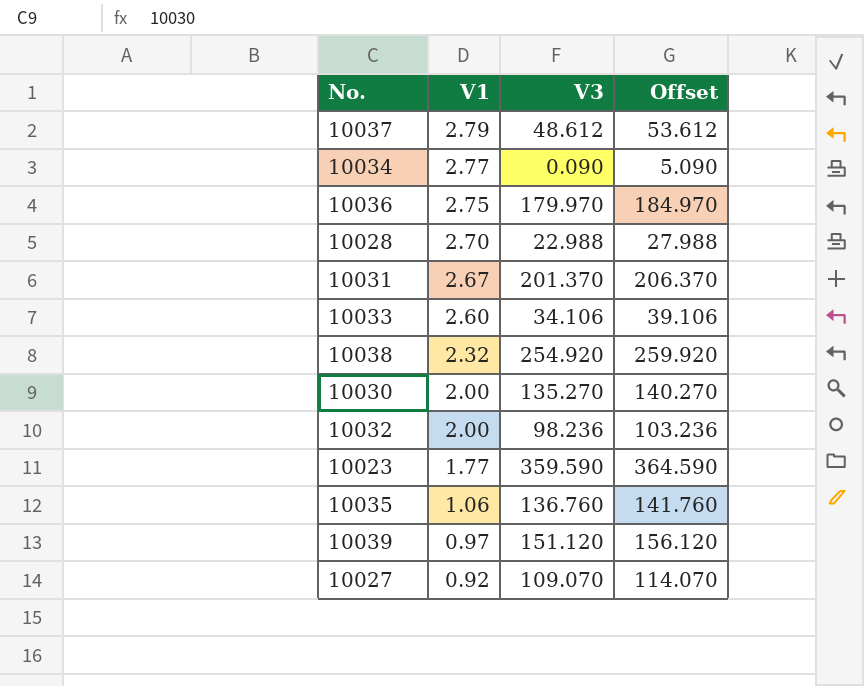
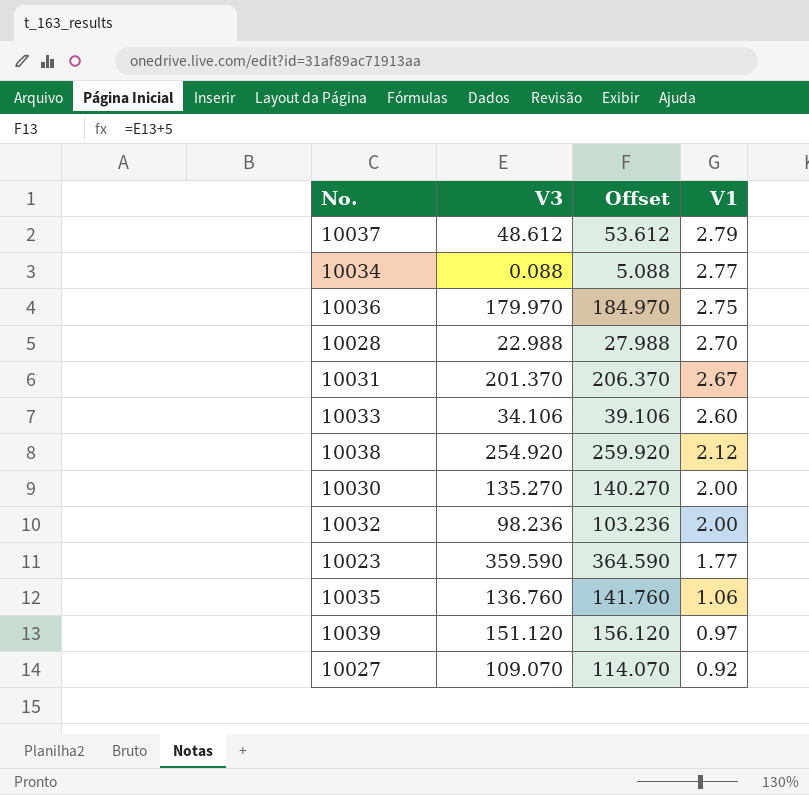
column V1 | position: 2 -> 4
10034 | V3: 0.090 -> 0.088
10034 | Offset: 5.090 -> 5.088
10038 | V1: 2.32 -> 2.12

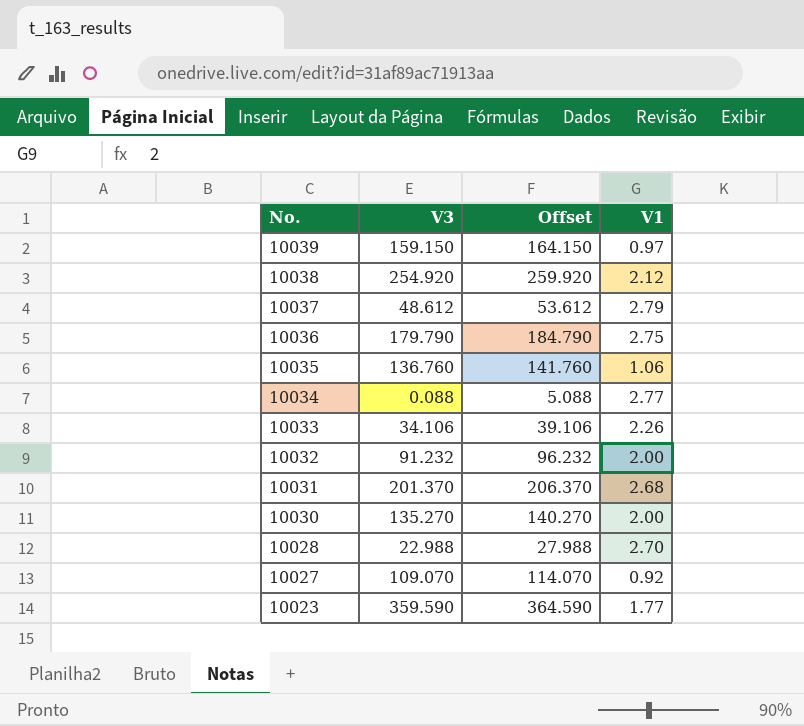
row order: V1 descending -> No. descending
10039 | V3: 151.120 -> 159.150
10039 | Offset: 156.120 -> 164.150
10036 | V3: 179.970 -> 179.790
10036 | Offset: 184.970 -> 184.790
10033 | V1: 2.60 -> 2.26
10032 | V3: 98.236 -> 91.232
10032 | Offset: 103.236 -> 96.232
10031 | V1: 2.67 -> 2.68

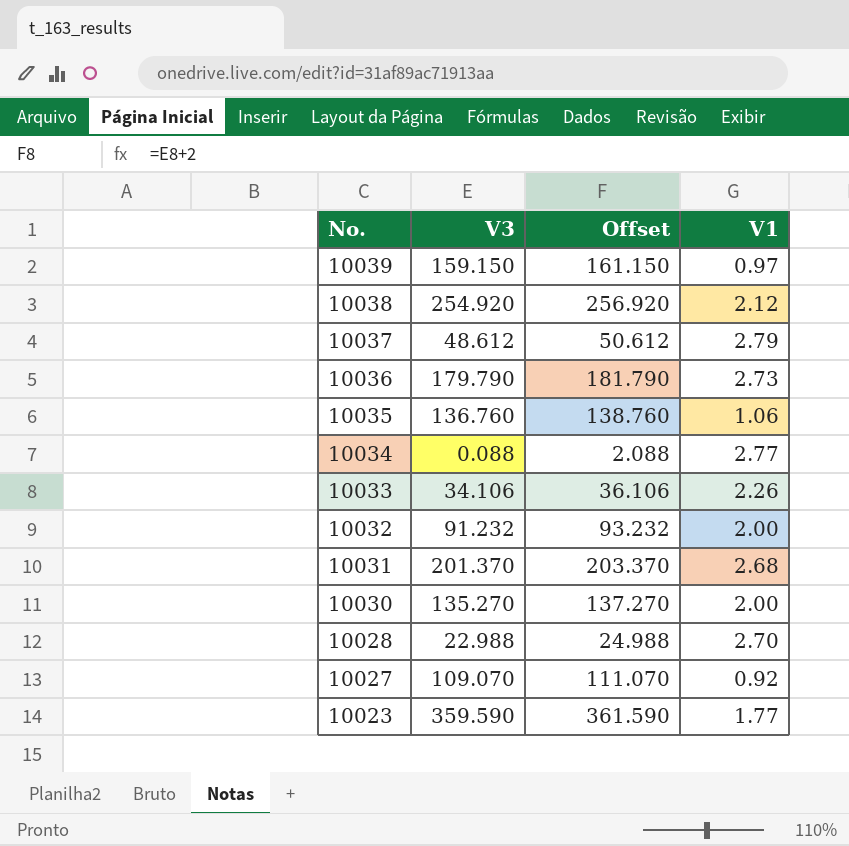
column Offset | formula: [V3] + 5 -> [V3] + 2
10036 | V1: 2.75 -> 2.73

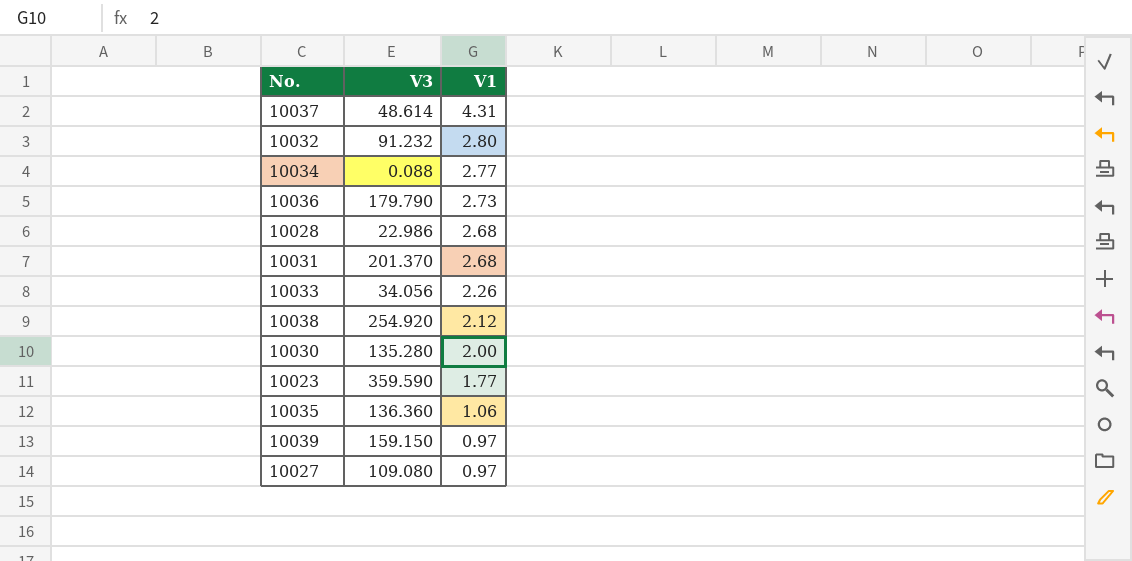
row order: No. descending -> V1 descending
column Offset | formula: [V3] + 2 -> none
10037 | V3: 48.612 -> 48.614
10037 | V1: 2.79 -> 4.31
10032 | V1: 2.00 -> 2.80
10028 | V3: 22.988 -> 22.986
10028 | V1: 2.70 -> 2.68
10033 | V3: 34.106 -> 34.056
10030 | V3: 135.270 -> 135.280
10035 | V3: 136.760 -> 136.360
10027 | V3: 109.070 -> 109.080
10027 | V1: 0.92 -> 0.97

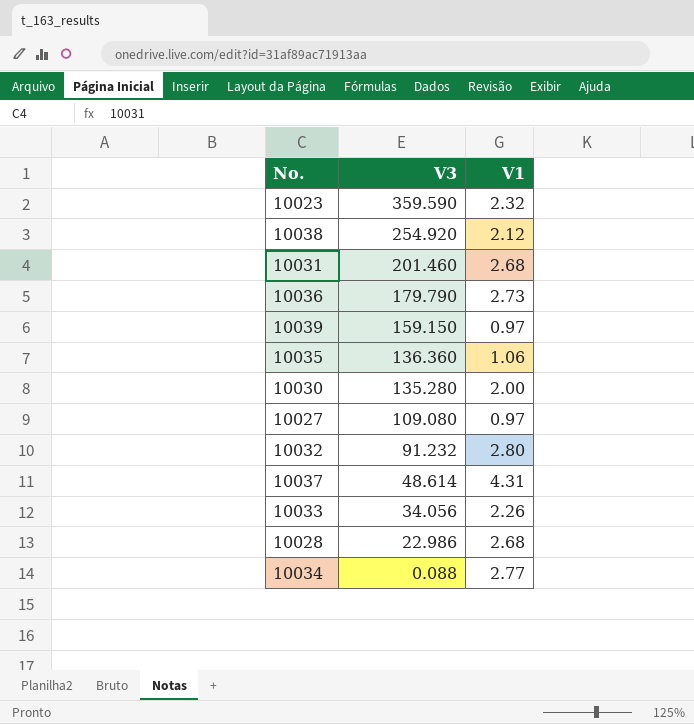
row order: V1 descending -> V3 descending
10023 | V1: 1.77 -> 2.32
10031 | V3: 201.370 -> 201.460

